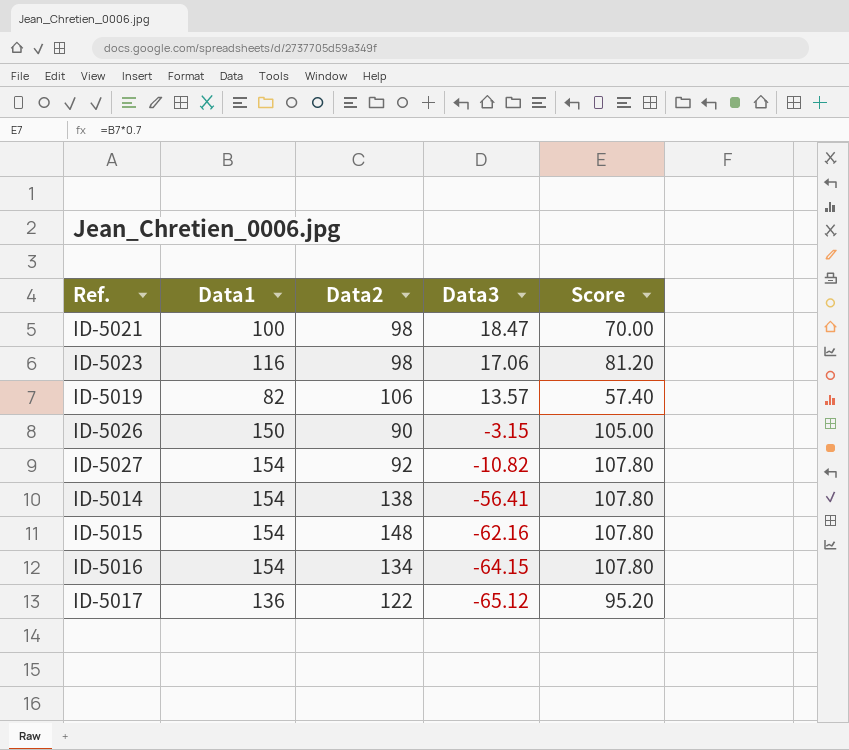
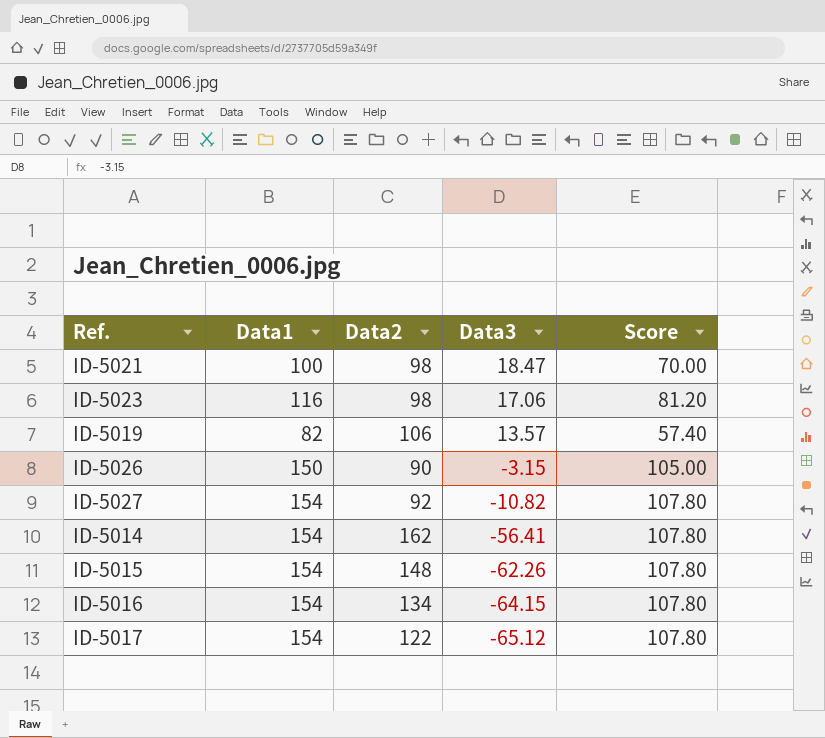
ID-5014 | Data2: 138 -> 162
ID-5015 | Data3: -62.16 -> -62.26
ID-5017 | Data1: 136 -> 154
ID-5017 | Score: 95.20 -> 107.80

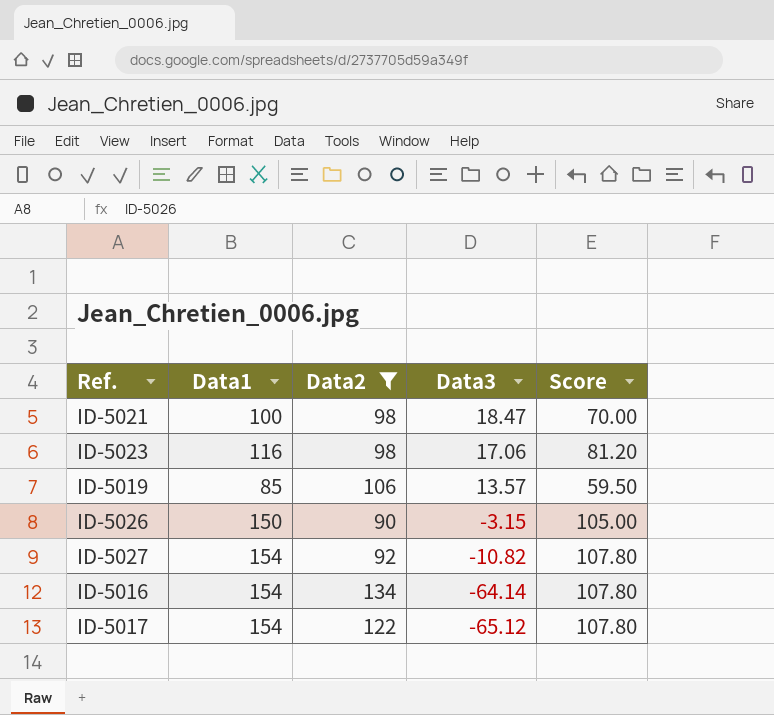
filter: none -> Data2 <= 134
ID-5019 | Data1: 82 -> 85
ID-5019 | Score: 57.40 -> 59.50
ID-5016 | Data3: -64.15 -> -64.14

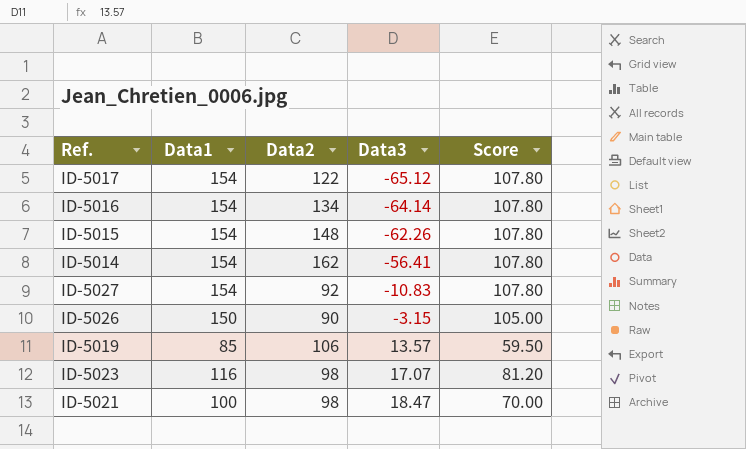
filter: Data2 <= 134 -> none
row order: Data3 descending -> Data3 ascending
ID-5027 | Data3: -10.82 -> -10.83
ID-5023 | Data3: 17.06 -> 17.07

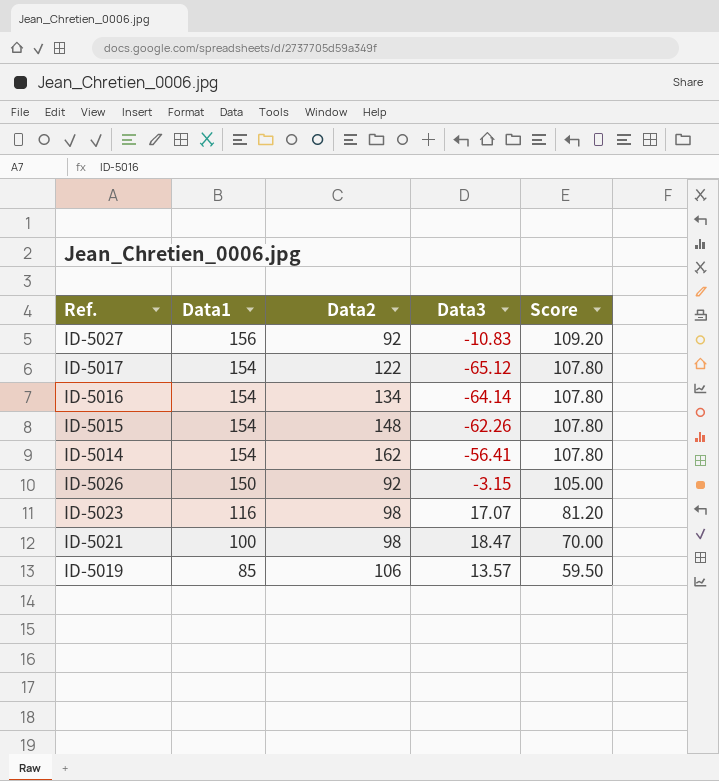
row order: Data3 ascending -> Data1 descending
ID-5027 | Data1: 154 -> 156
ID-5027 | Score: 107.80 -> 109.20
ID-5026 | Data2: 90 -> 92

